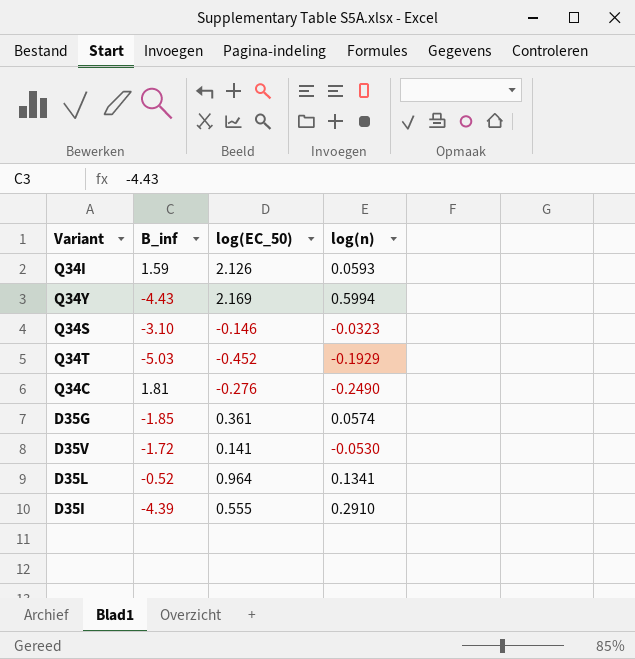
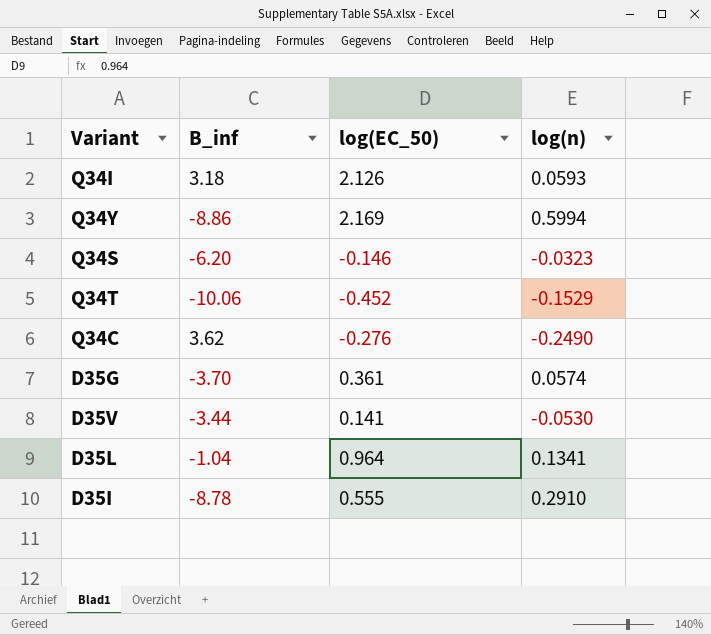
Q34I | B_inf: 1.59 -> 3.18
Q34Y | B_inf: -4.43 -> -8.86
Q34S | B_inf: -3.10 -> -6.20
Q34T | B_inf: -5.03 -> -10.06
Q34T | log(n): -0.1929 -> -0.1529
Q34C | B_inf: 1.81 -> 3.62
D35G | B_inf: -1.85 -> -3.70
D35V | B_inf: -1.72 -> -3.44
D35L | B_inf: -0.52 -> -1.04
D35I | B_inf: -4.39 -> -8.78

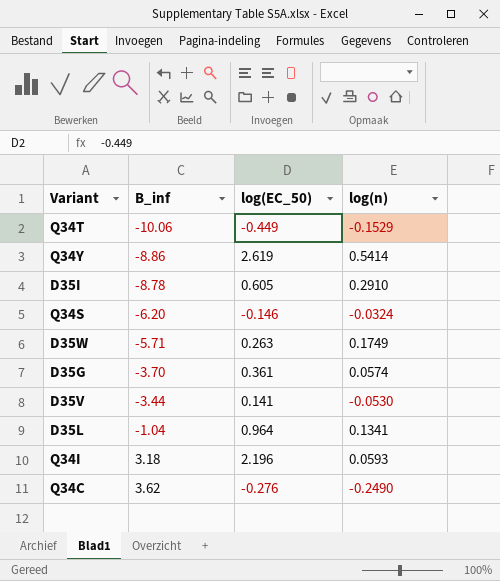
row order: none -> B_inf ascending
Q34T | log(EC_50): -0.452 -> -0.449
Q34Y | log(EC_50): 2.169 -> 2.619
Q34Y | log(n): 0.5994 -> 0.5414
D35I | log(EC_50): 0.555 -> 0.605
Q34S | log(n): -0.0323 -> -0.0324
row D35W: none -> -5.71 | 0.263 | 0.1749
Q34I | log(EC_50): 2.126 -> 2.196

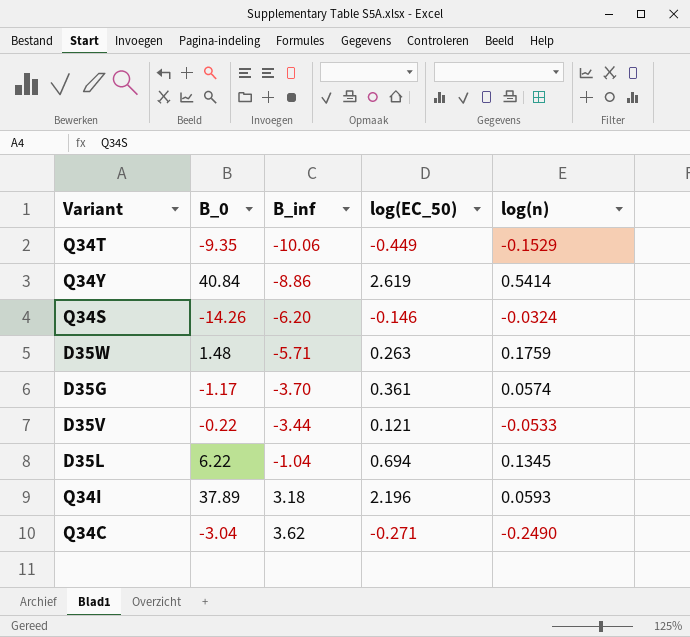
column B_0 | position: none -> 2
row D35I: -8.78 | 0.605 | 0.2910 -> none
D35W | log(n): 0.1749 -> 0.1759
D35V | log(EC_50): 0.141 -> 0.121
D35V | log(n): -0.0530 -> -0.0533
D35L | log(EC_50): 0.964 -> 0.694
D35L | log(n): 0.1341 -> 0.1345
Q34C | log(EC_50): -0.276 -> -0.271

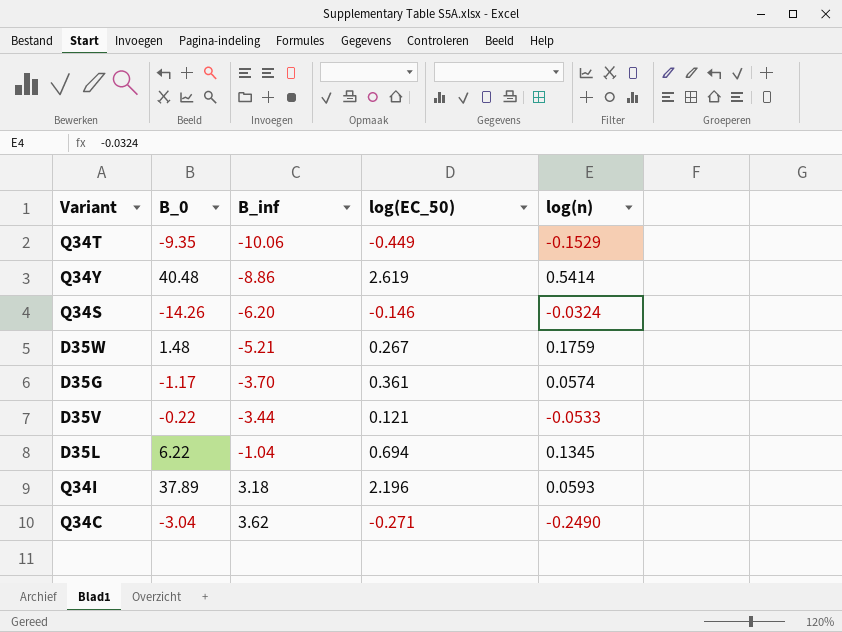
Q34Y | B_0: 40.84 -> 40.48
D35W | B_inf: -5.71 -> -5.21
D35W | log(EC_50): 0.263 -> 0.267

